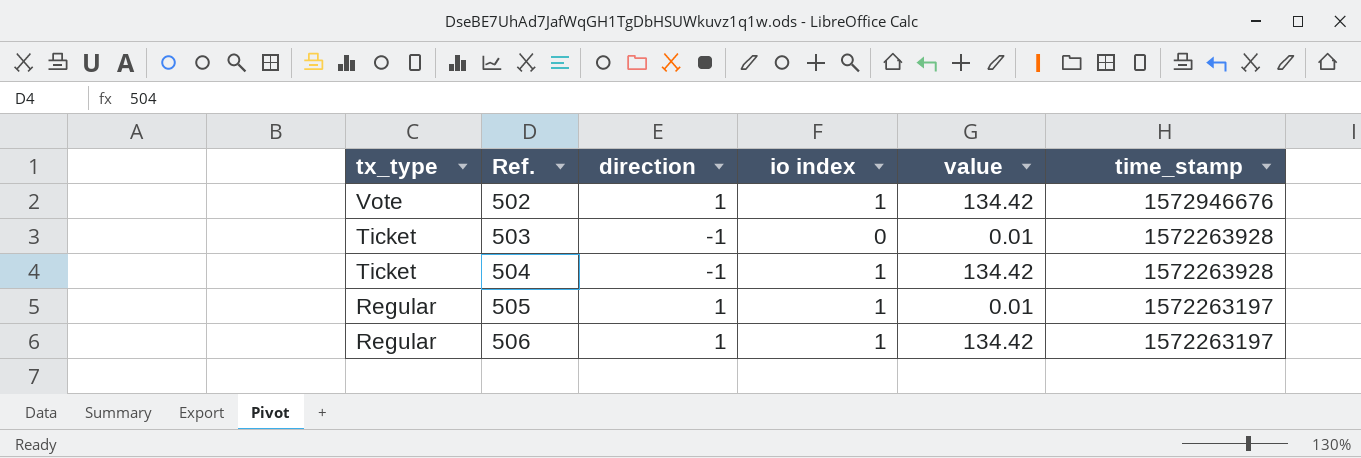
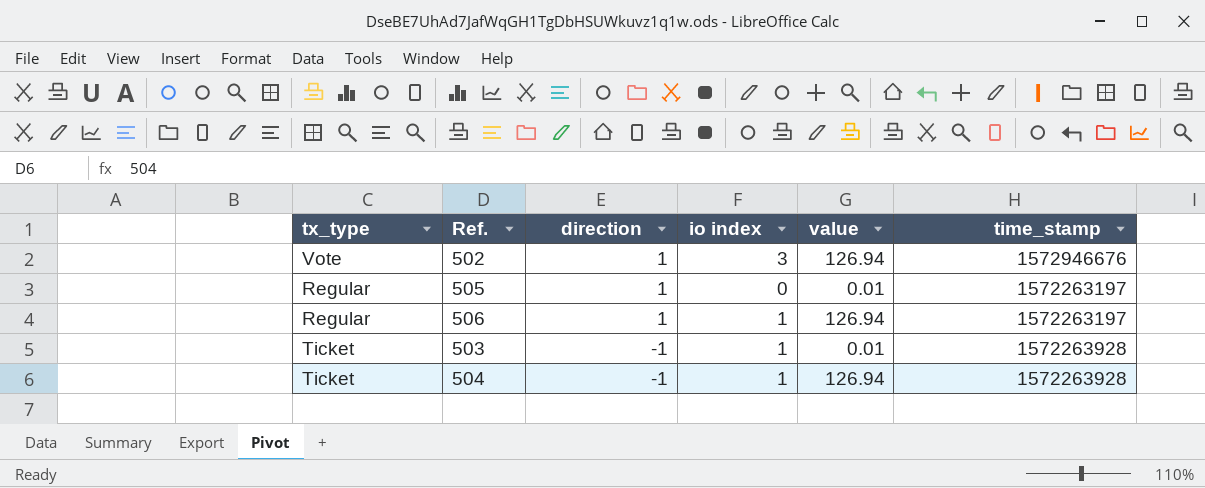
row order: tx_type descending -> direction descending
502 | io index: 1 -> 3
502 | value: 134.42 -> 126.94
505 | io index: 1 -> 0
506 | value: 134.42 -> 126.94
503 | io index: 0 -> 1
504 | value: 134.42 -> 126.94

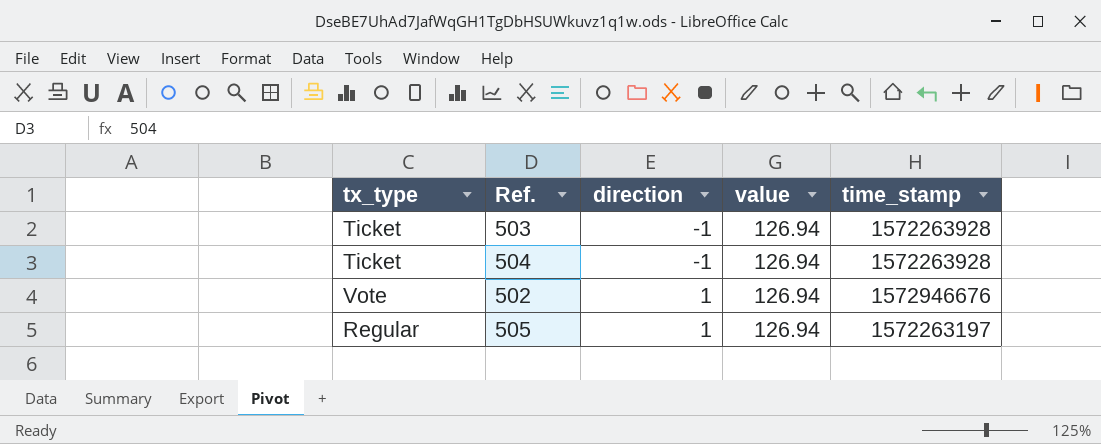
row order: direction descending -> direction ascending
column io index | position: 4 -> none
row 506: Regular | 1 | 1 | 126.94 | 1572263197 -> none
503 | value: 0.01 -> 126.94
505 | value: 0.01 -> 126.94

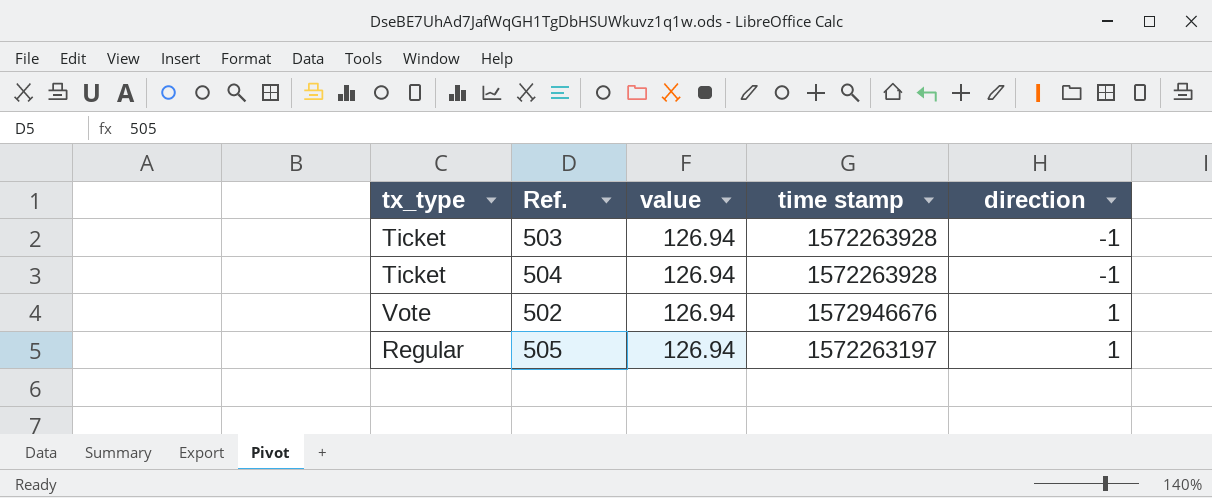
column name: time_stamp -> time stamp
column direction | position: 3 -> 5

